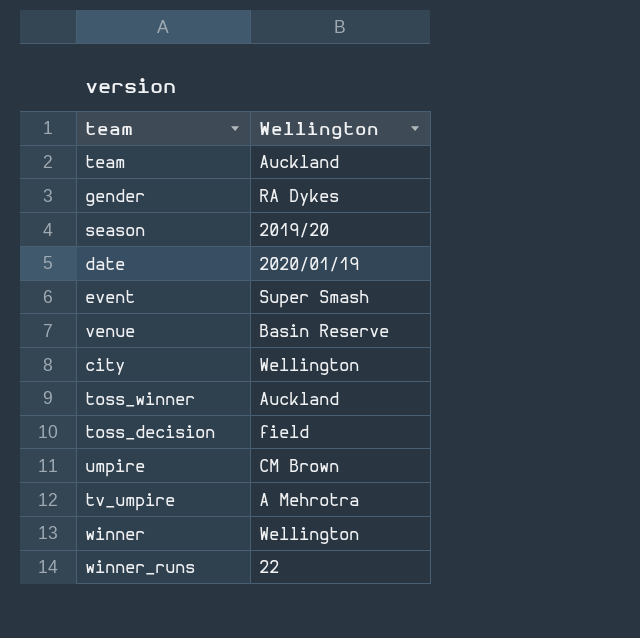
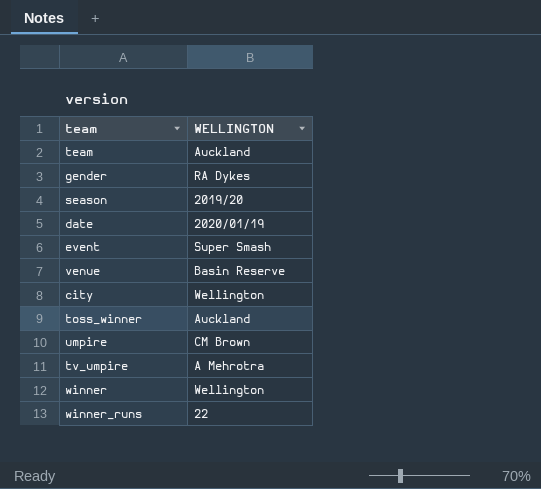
column name: Wellington -> WELLINGTON
row toss_decision: field -> none

